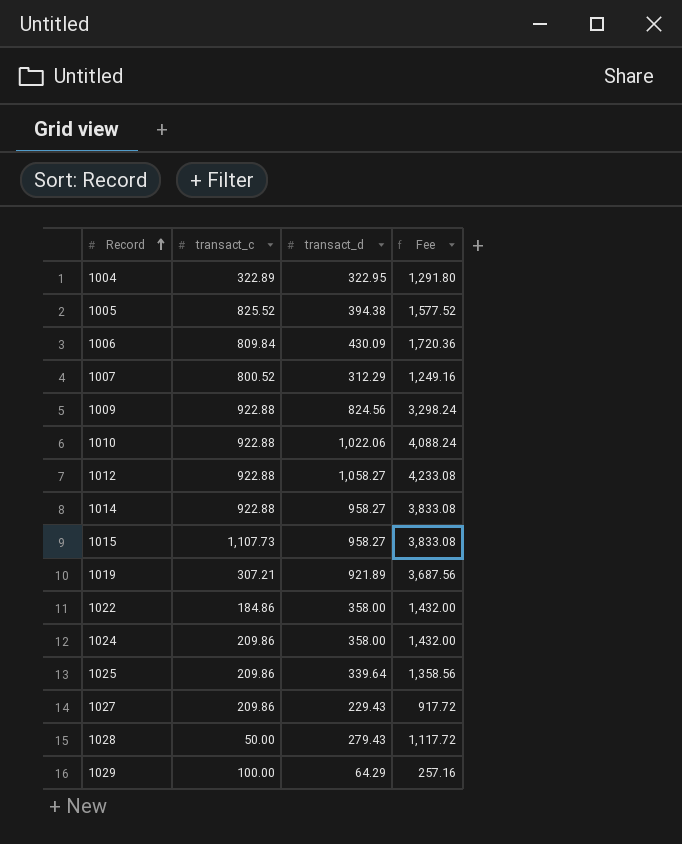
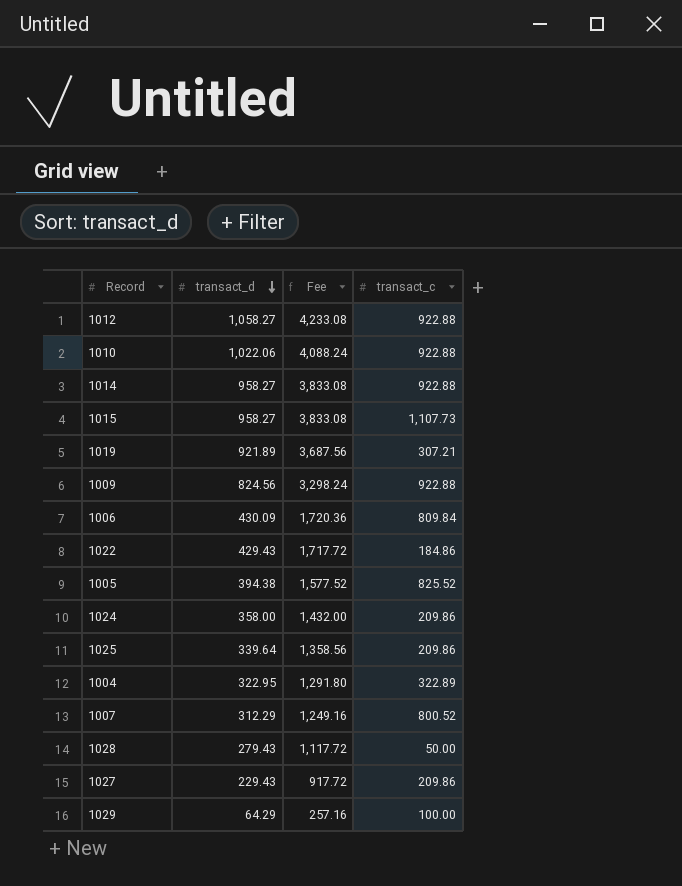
row order: Record ascending -> transact_d descending
column transact_c | position: 2 -> 4
1022 | transact_d: 358.00 -> 429.43
1022 | Fee: 1,432.00 -> 1,717.72

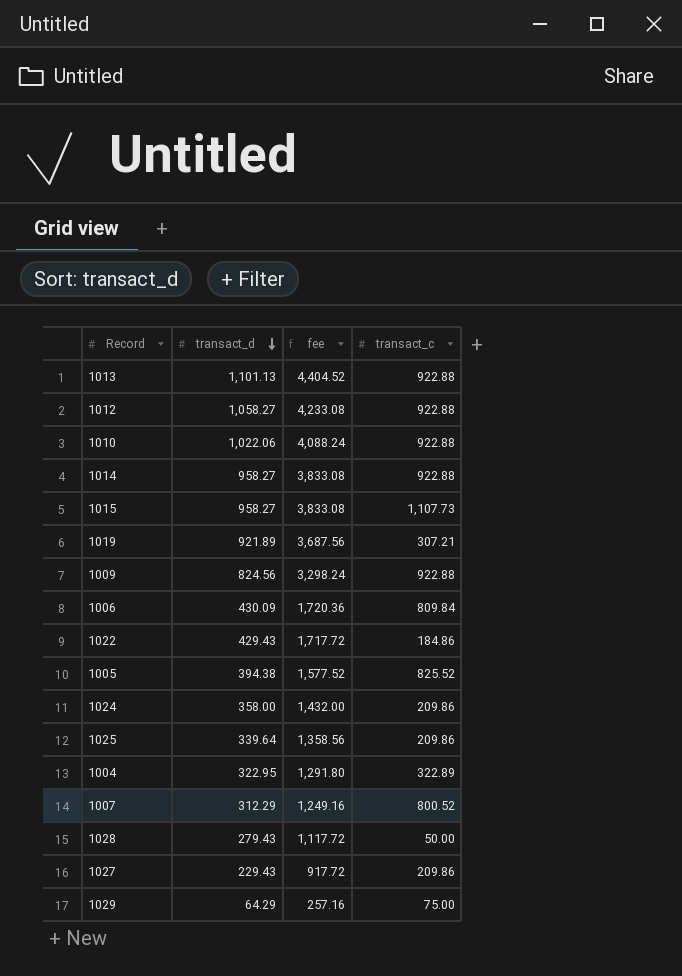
column name: Fee -> fee
row 1013: none -> 1,101.13 | 4,404.52 | 922.88
1029 | transact_c: 100.00 -> 75.00

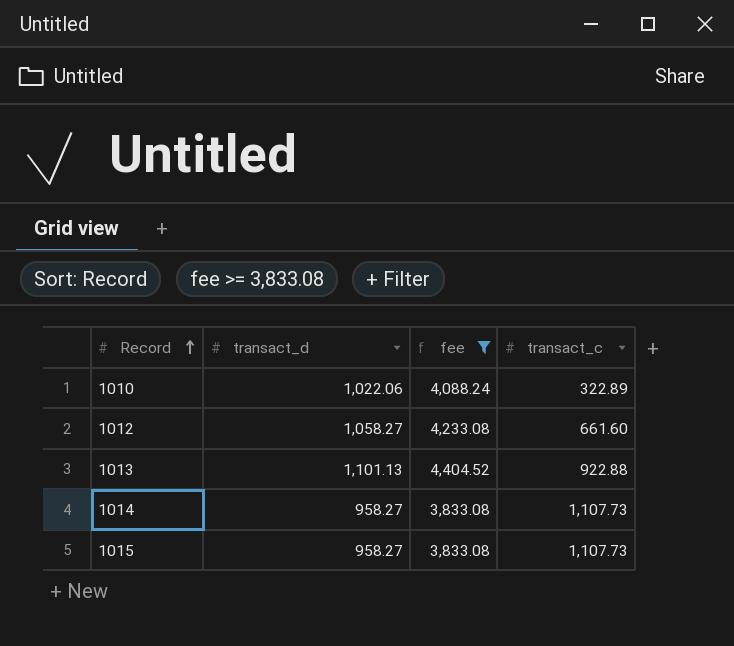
filter: none -> fee >= 3,833.08
row order: transact_d descending -> Record ascending
1010 | transact_c: 922.88 -> 322.89
1012 | transact_c: 922.88 -> 661.60
1014 | transact_c: 922.88 -> 1,107.73

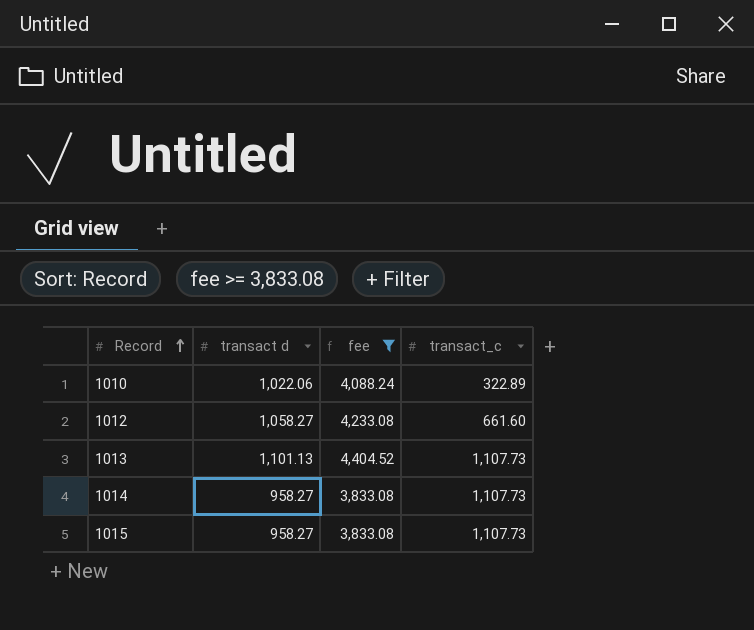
column name: transact_d -> transact d
1013 | transact_c: 922.88 -> 1,107.73

